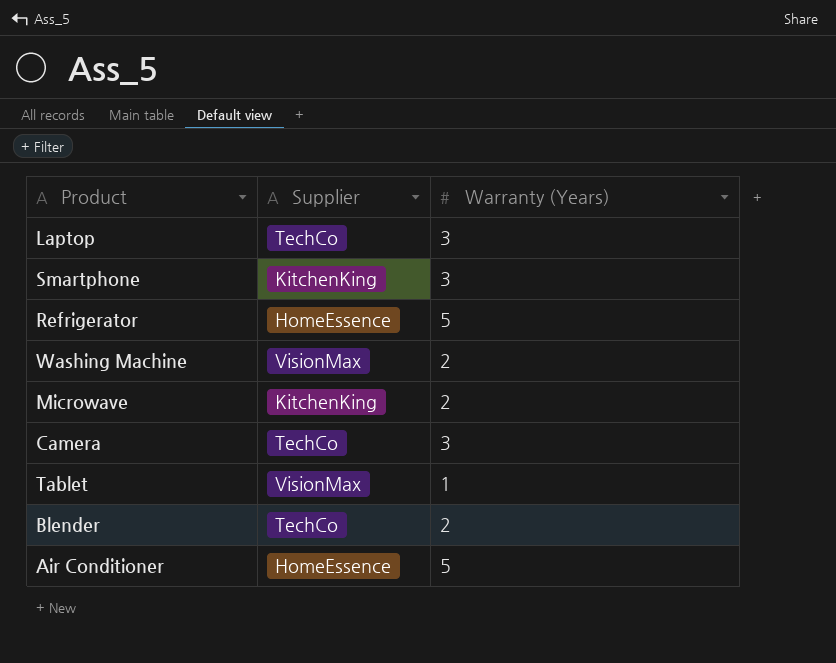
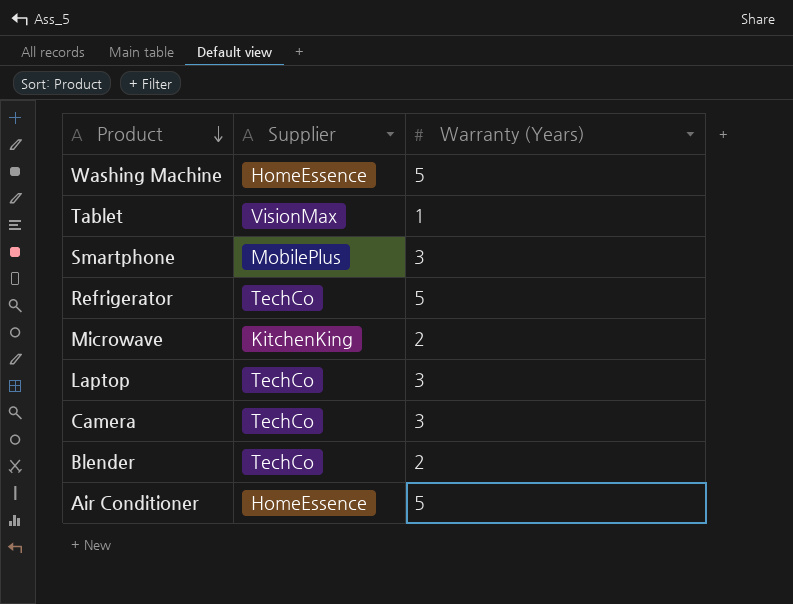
row order: none -> Product descending
Washing Machine | Supplier: VisionMax -> HomeEssence
Washing Machine | Warranty (Years): 2 -> 5
Smartphone | Supplier: KitchenKing -> MobilePlus
Refrigerator | Supplier: HomeEssence -> TechCo

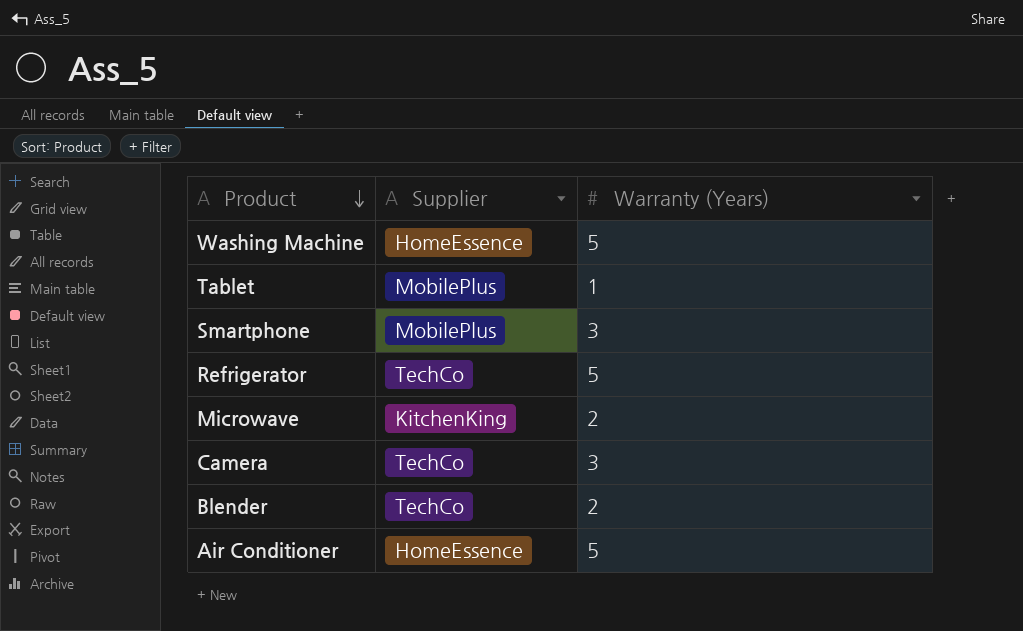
row Laptop: TechCo | 3 -> none
Tablet | Supplier: VisionMax -> MobilePlus

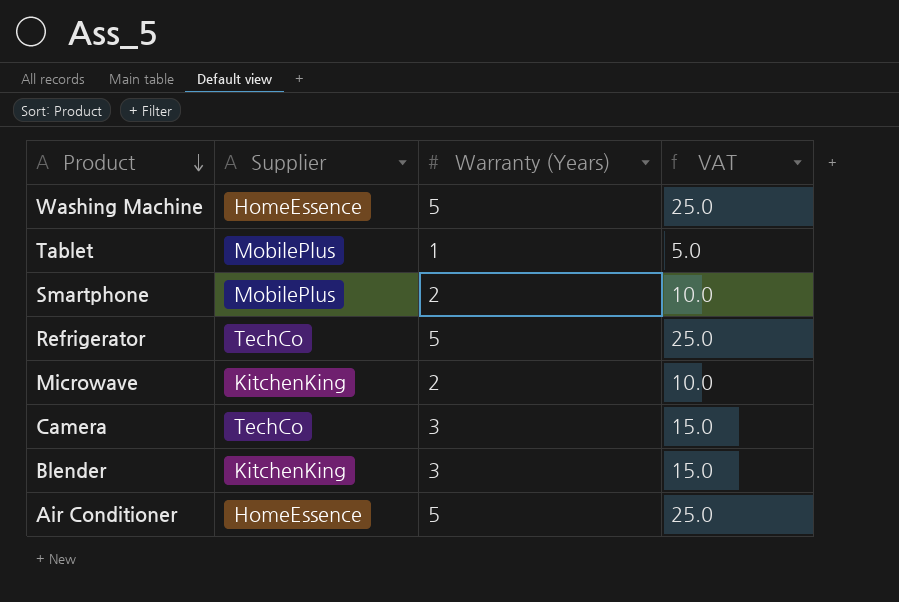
column VAT | formula: none -> [Warranty (Years)] * 5
Smartphone | Warranty (Years): 3 -> 2
Blender | Supplier: TechCo -> KitchenKing
Blender | Warranty (Years): 2 -> 3

